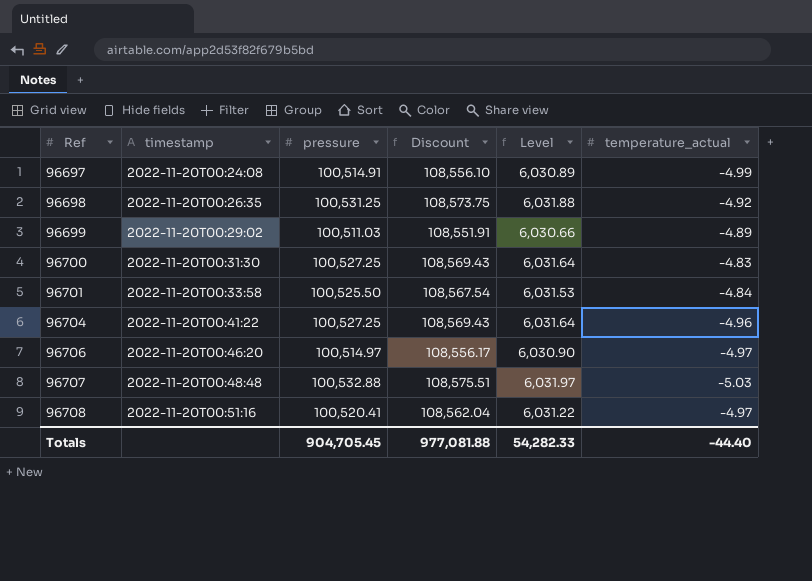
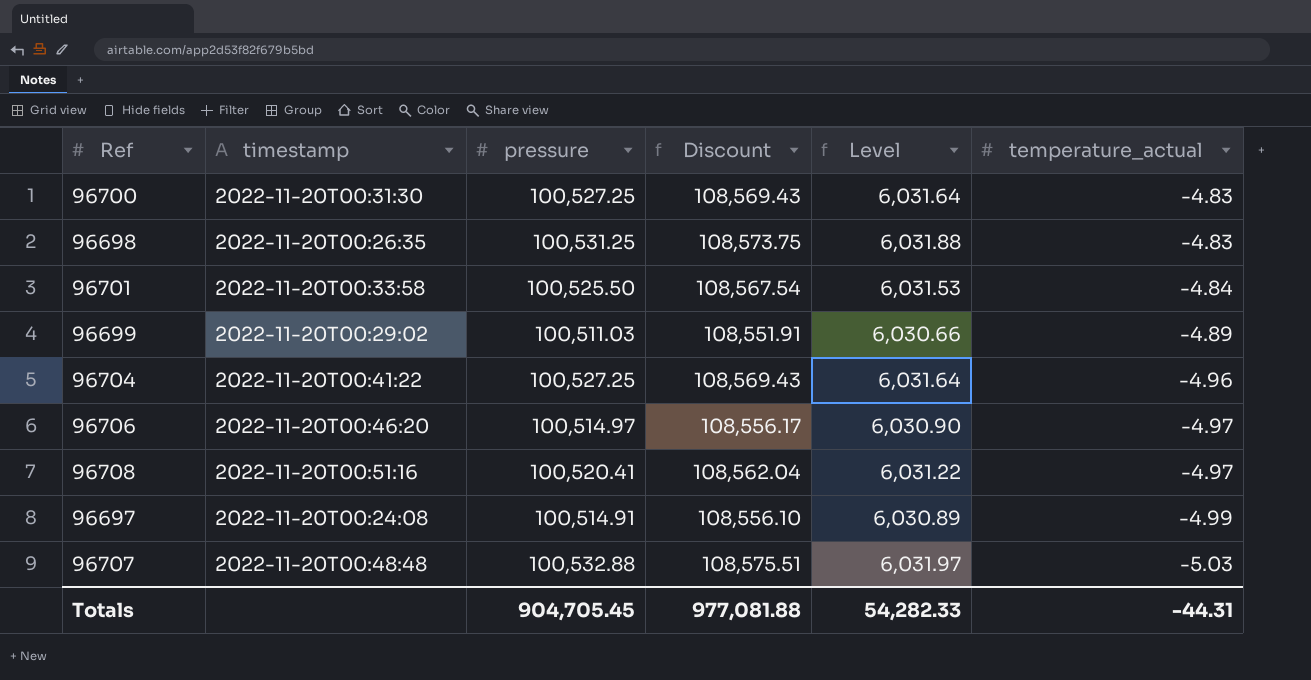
row order: Ref ascending -> temperature_actual descending
96698 | temperature_actual: -4.92 -> -4.83
Totals | temperature_actual: -44.40 -> -44.31

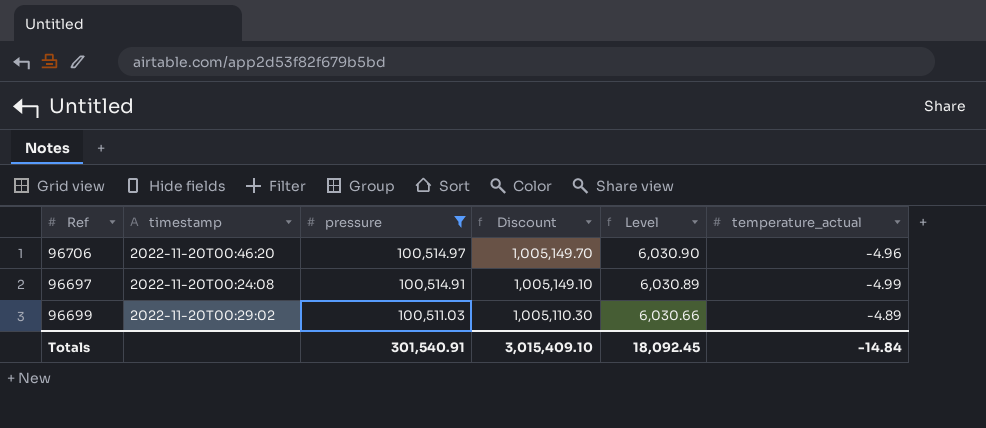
filter: none -> pressure <= 100,514.97
row order: temperature_actual descending -> pressure descending
column Discount | formula: [pressure] * 1.08 -> [pressure] * 10
96706 | temperature_actual: -4.97 -> -4.96
Totals | pressure: 904,705.45 -> 301,540.91
Totals | Discount: 977,081.88 -> 3,015,409.10
Totals | Level: 54,282.33 -> 18,092.45
Totals | temperature_actual: -44.31 -> -14.84

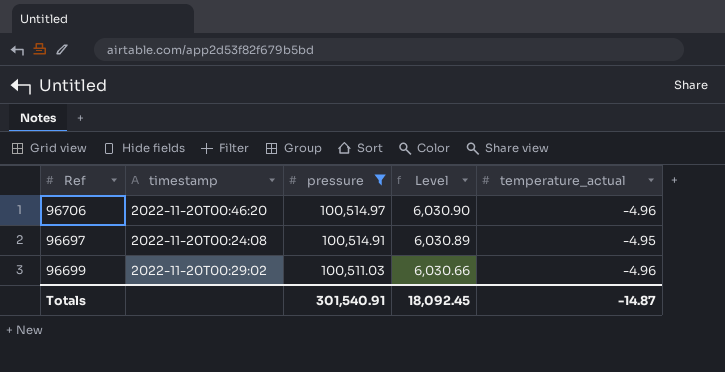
column Discount | formula: [pressure] * 10 -> none
96697 | temperature_actual: -4.99 -> -4.95
96699 | temperature_actual: -4.89 -> -4.96
Totals | temperature_actual: -14.84 -> -14.87

